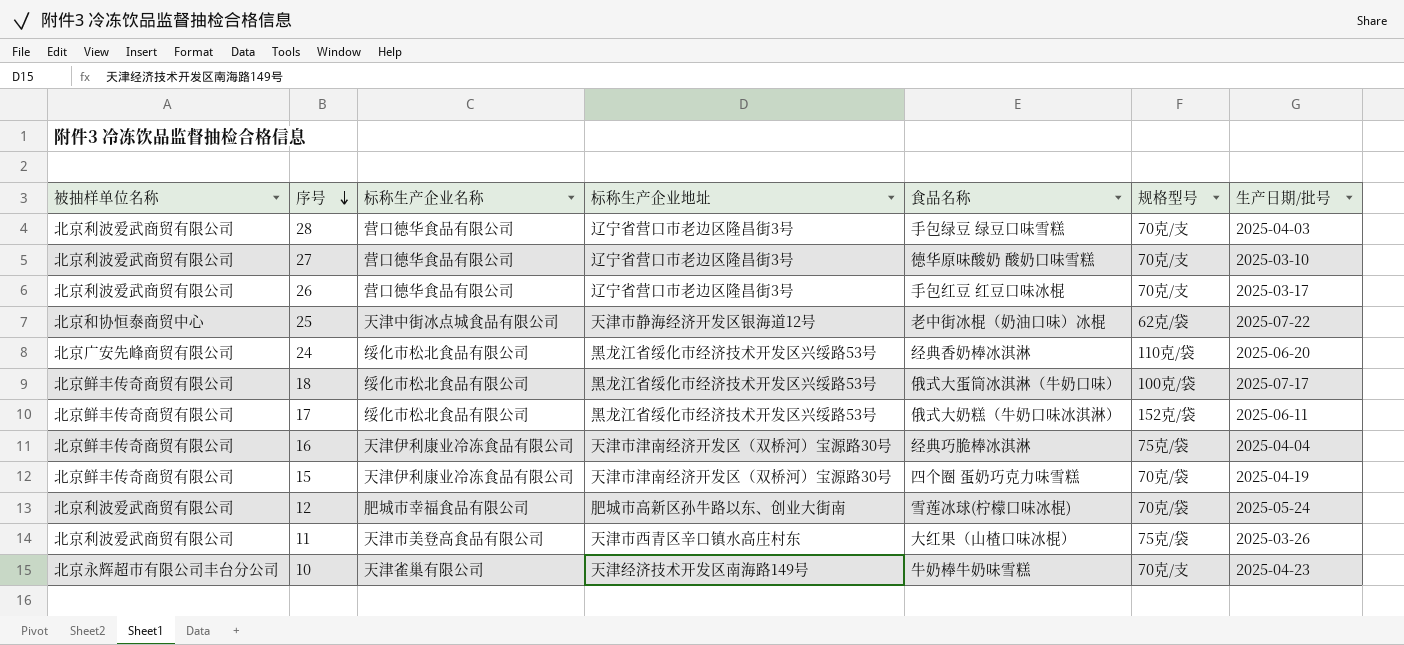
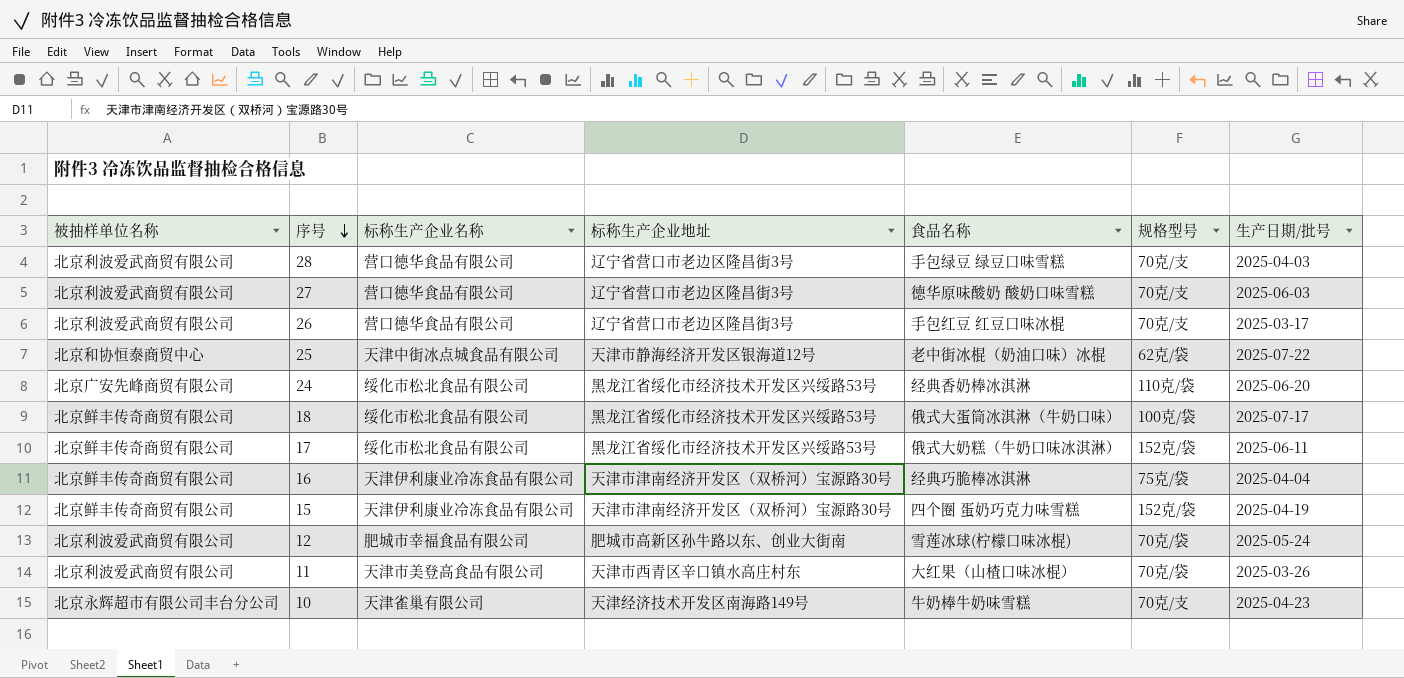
27 | 生产日期/批号: 2025-03-10 -> 2025-06-03
15 | 规格型号: 70克/袋 -> 152克/袋
11 | 规格型号: 75克/袋 -> 70克/袋

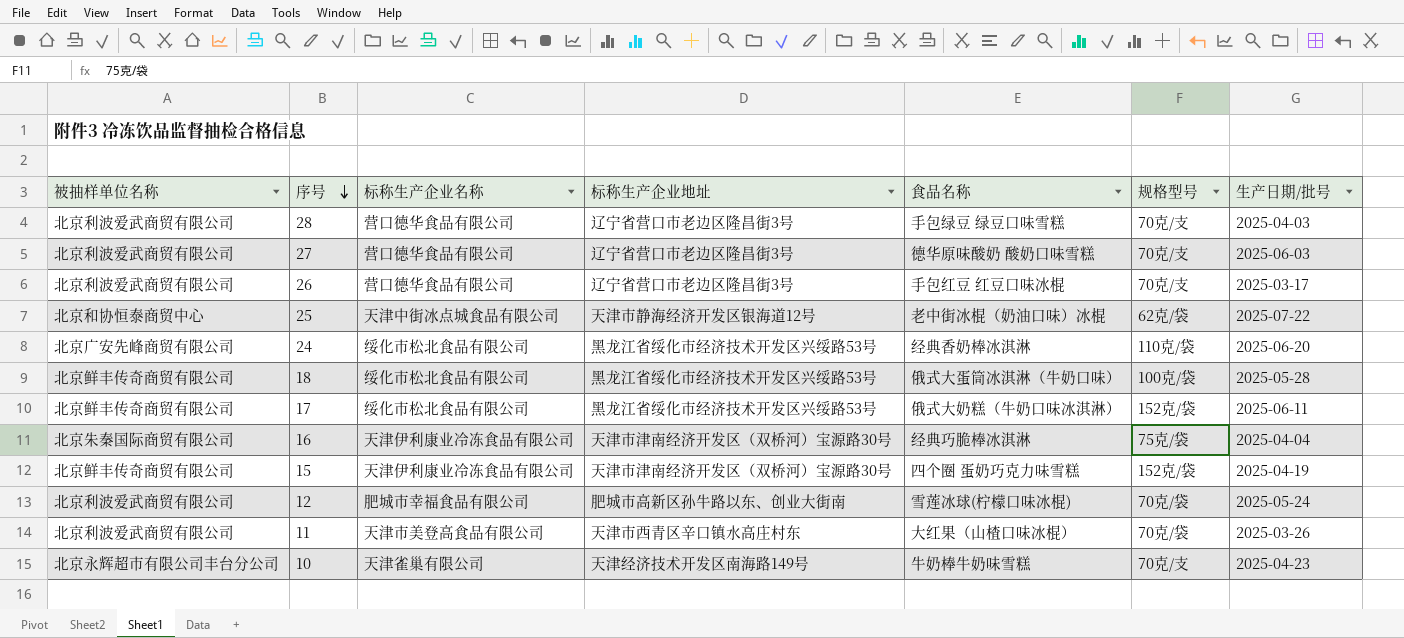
18 | 生产日期/批号: 2025-07-17 -> 2025-05-28
16 | 被抽样单位名称: 北京鲜丰传奇商贸有限公司 -> 北京朱秦国际商贸有限公司

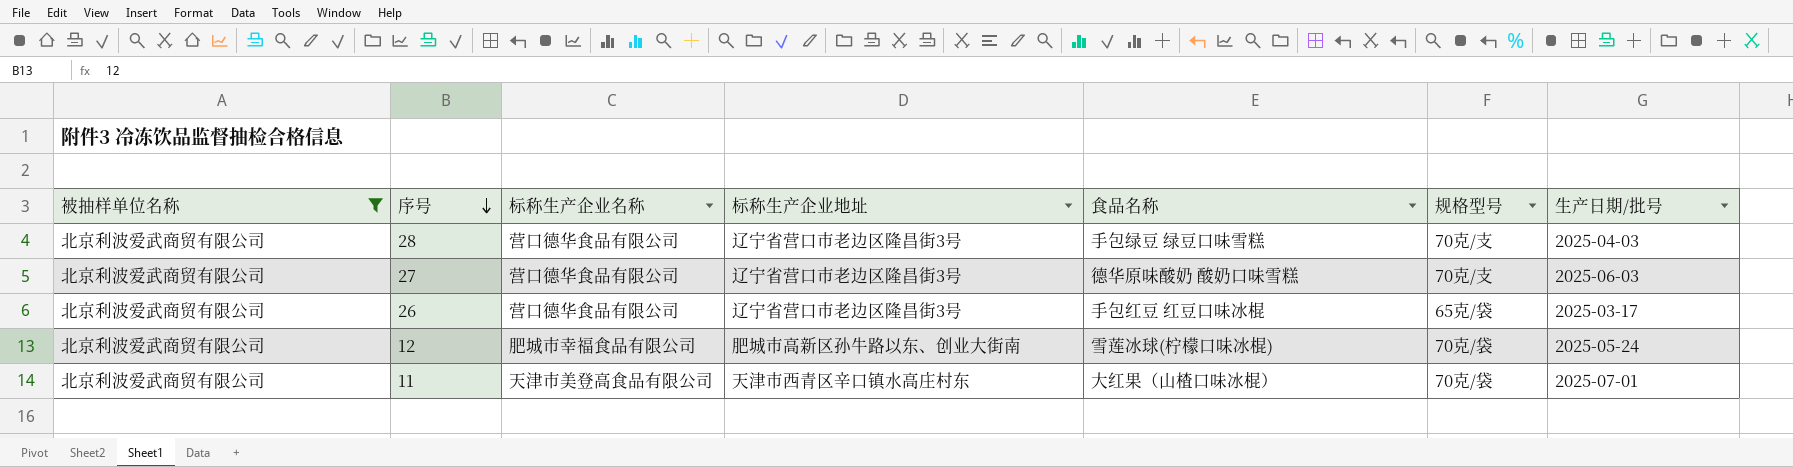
filter: none -> 被抽样单位名称 = 北京利波爱武商贸有限公司
26 | 规格型号: 70克/支 -> 65克/袋
11 | 生产日期/批号: 2025-03-26 -> 2025-07-01

